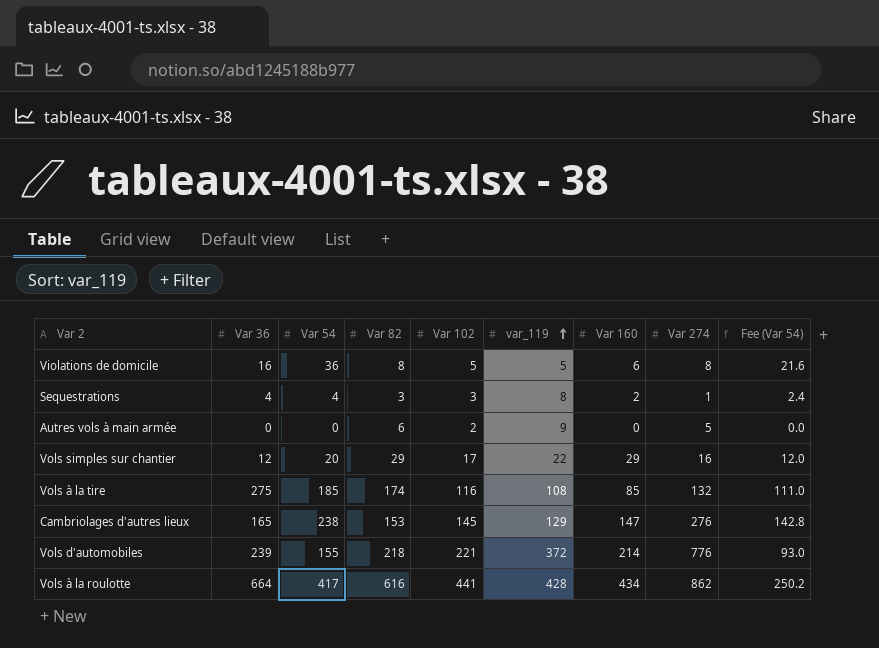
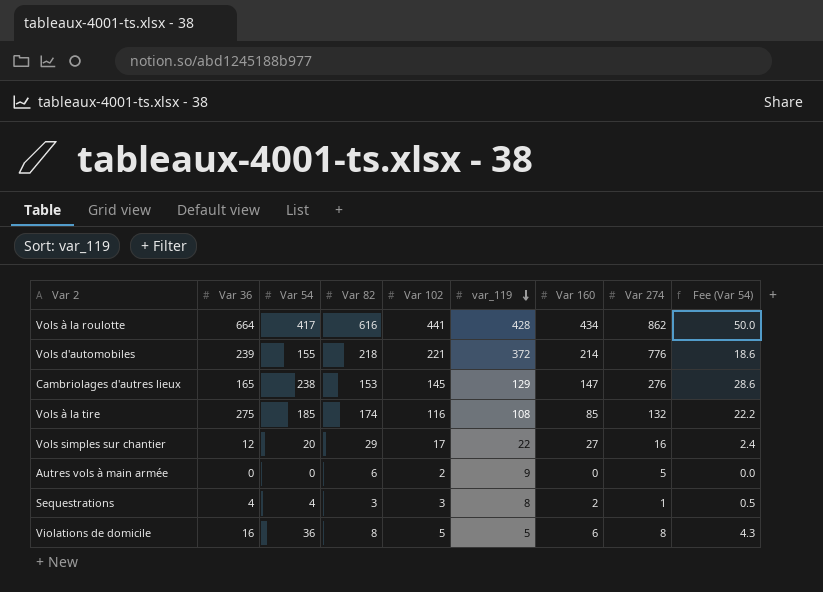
row order: var_119 ascending -> var_119 descending
column Fee (Var 54) | formula: [Var 54] * 0.6 -> [Var 54] * 0.12
Vols simples sur chantier | Var 160: 29 -> 27

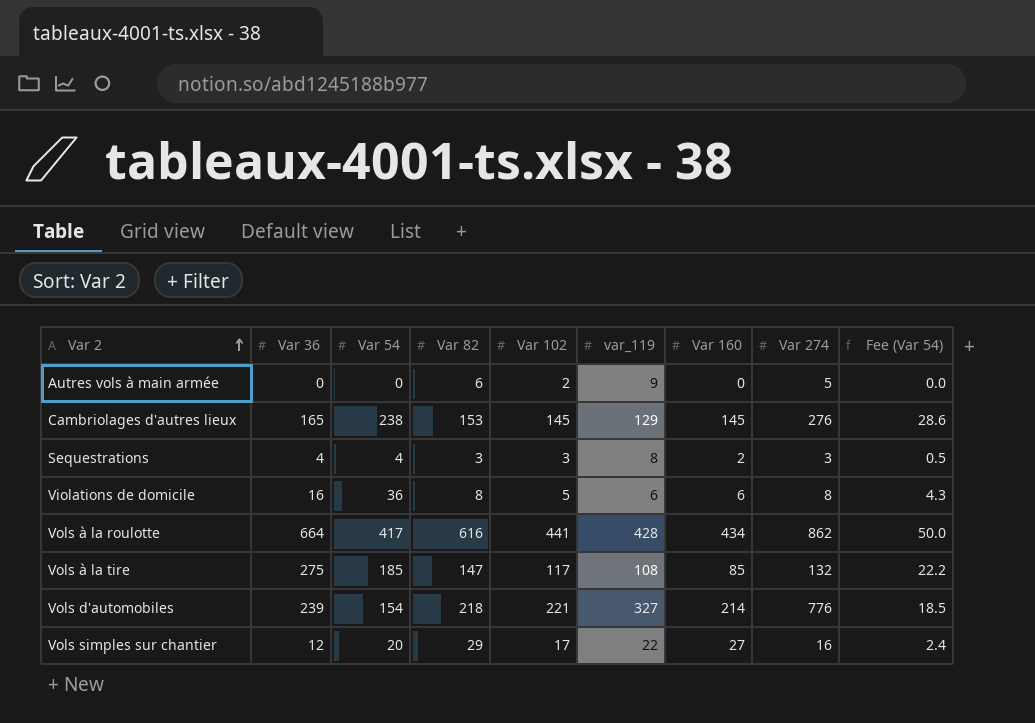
row order: var_119 descending -> Var 2 ascending
Cambriolages d'autres lieux | Var 160: 147 -> 145
Sequestrations | Var 274: 1 -> 3
Violations de domicile | var_119: 5 -> 6
Vols à la tire | Var 82: 174 -> 147
Vols à la tire | Var 102: 116 -> 117
Vols d'automobiles | Var 54: 155 -> 154
Vols d'automobiles | var_119: 372 -> 327
Vols d'automobiles | Fee (Var 54): 18.6 -> 18.5

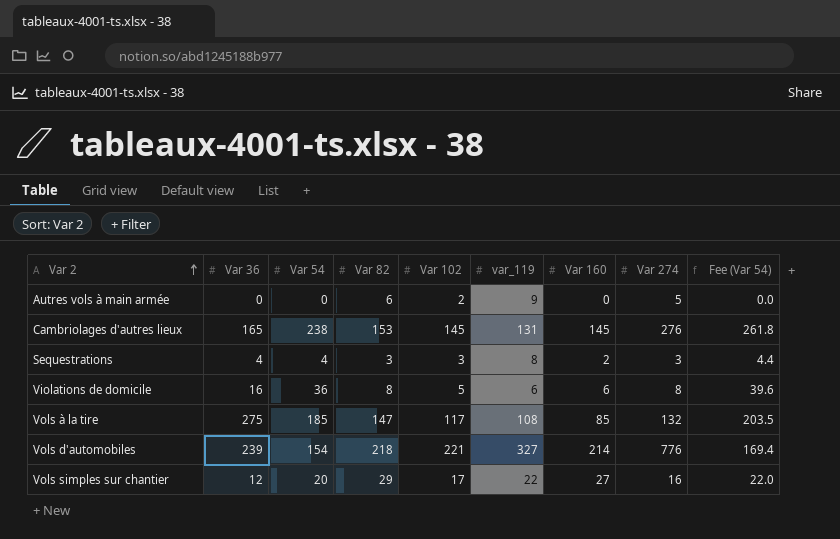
column Fee (Var 54) | formula: [Var 54] * 0.12 -> [Var 54] * 1.1
row Vols à la roulotte: 664 | 417 | 616 | 441 | 428 | 434 | 862 | 50.0 -> none
Cambriolages d'autres lieux | var_119: 129 -> 131

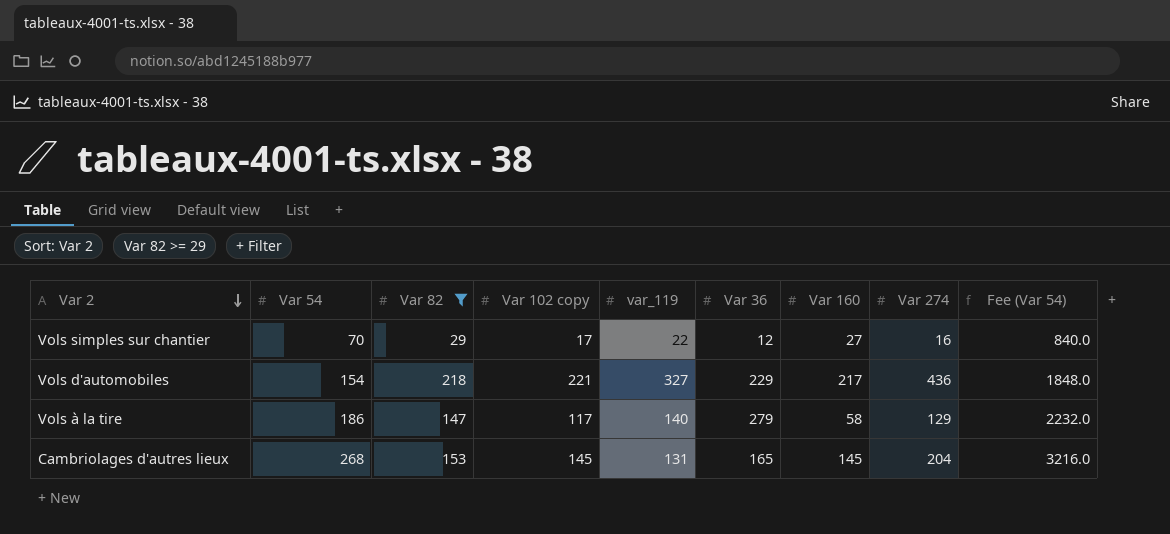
filter: none -> Var 82 >= 29
row order: Var 2 ascending -> Var 2 descending
column name: Var 102 -> Var 102 copy
column Var 36 | position: 2 -> 6
column Fee (Var 54) | formula: [Var 54] * 1.1 -> [Var 54] * 12
Vols simples sur chantier | Var 54: 20 -> 70
Vols d'automobiles | Var 36: 239 -> 229
Vols d'automobiles | Var 160: 214 -> 217
Vols d'automobiles | Var 274: 776 -> 436
Vols à la tire | Var 54: 185 -> 186
Vols à la tire | var_119: 108 -> 140
Vols à la tire | Var 36: 275 -> 279
Vols à la tire | Var 160: 85 -> 58
Vols à la tire | Var 274: 132 -> 129
Cambriolages d'autres lieux | Var 54: 238 -> 268
Cambriolages d'autres lieux | Var 274: 276 -> 204

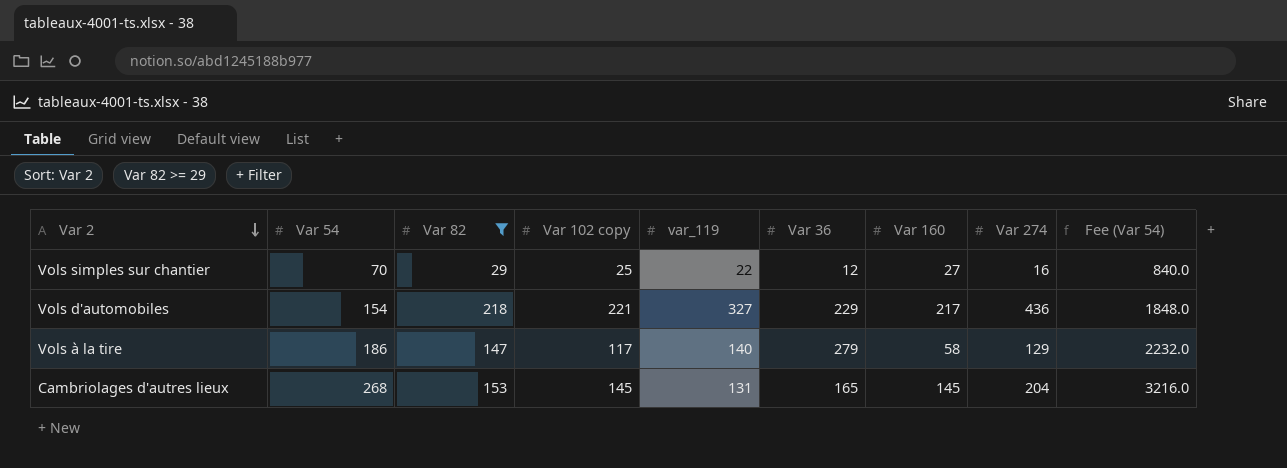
Vols simples sur chantier | Var 102 copy: 17 -> 25

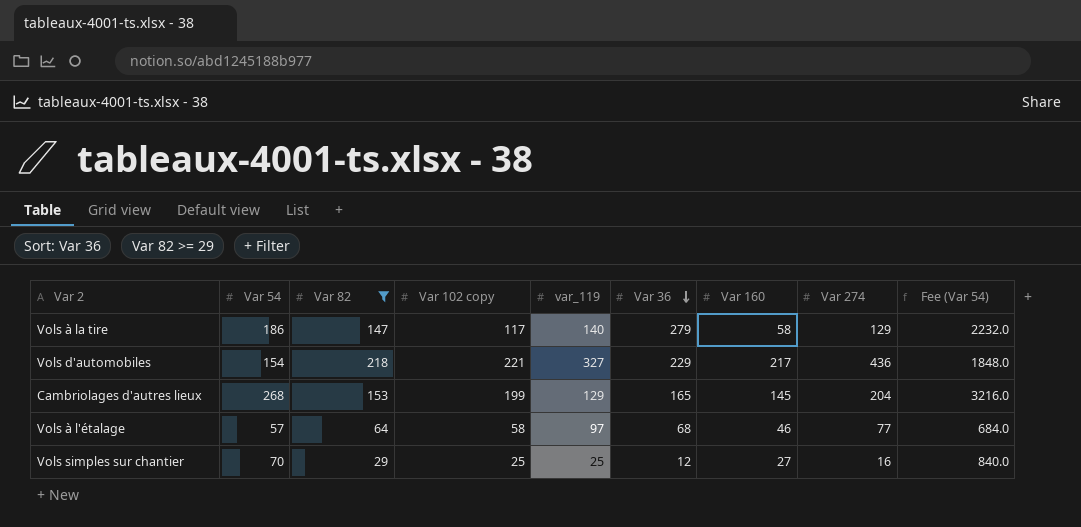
row order: Var 2 descending -> Var 36 descending
Cambriolages d'autres lieux | Var 102 copy: 145 -> 199
Cambriolages d'autres lieux | var_119: 131 -> 129
row Vols à l'étalage: none -> 57 | 64 | 58 | 97 | 68 | 46 | 77 | 684.0
Vols simples sur chantier | var_119: 22 -> 25

